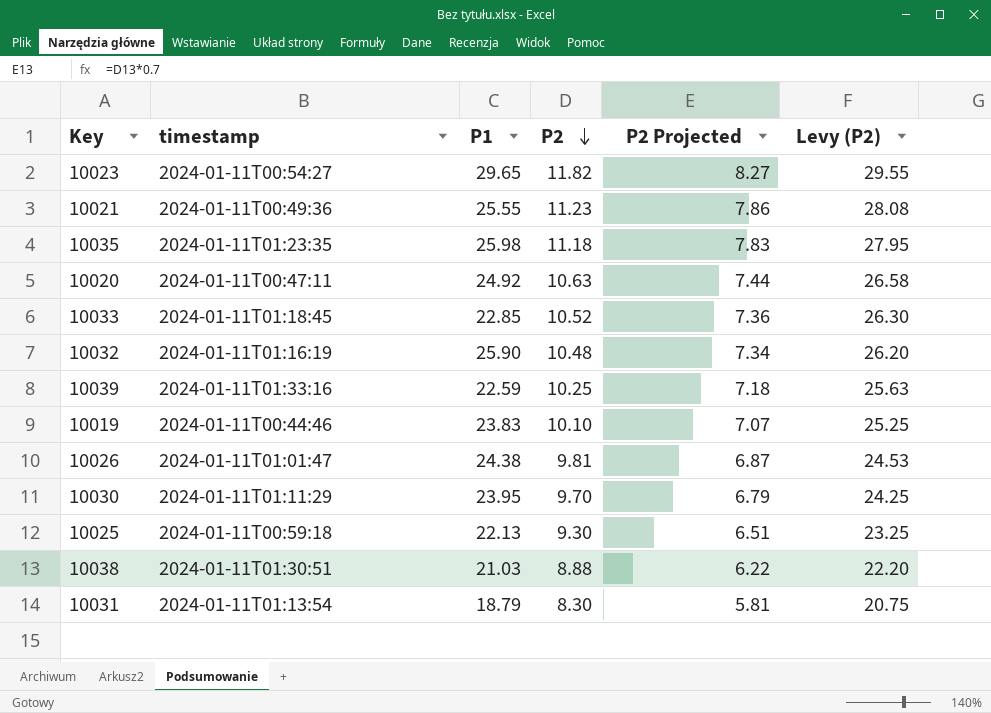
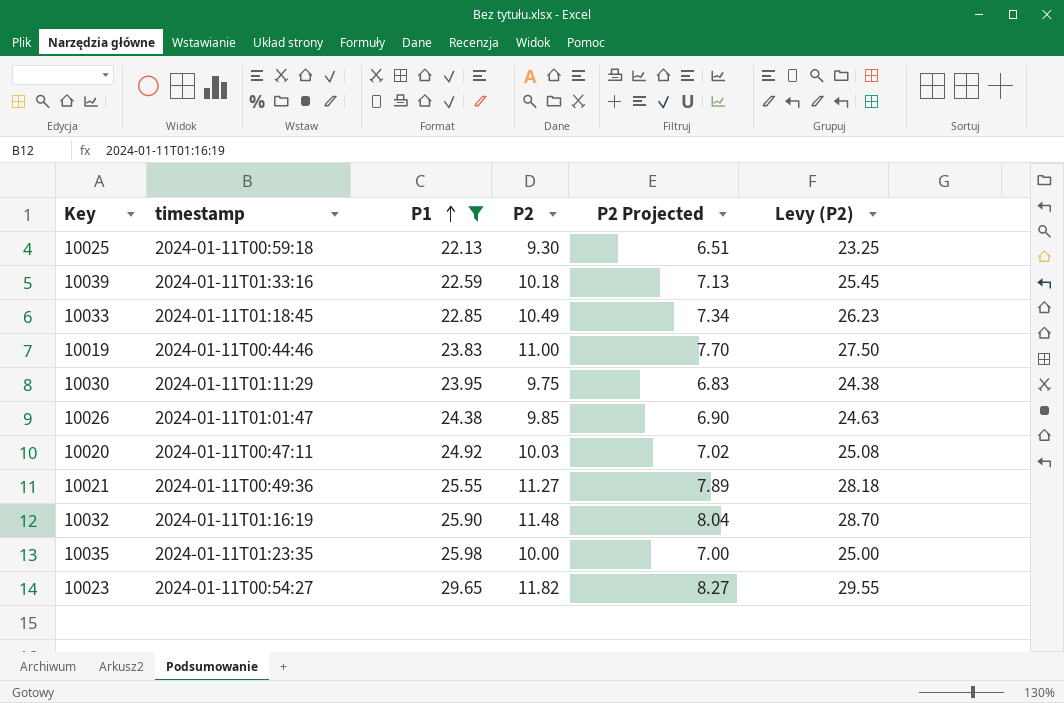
filter: none -> P1 >= 22.13
row order: P2 descending -> P1 ascending
10039 | P2: 10.25 -> 10.18
10039 | P2 Projected: 7.18 -> 7.13
10039 | Levy (P2): 25.63 -> 25.45
10033 | P2: 10.52 -> 10.49
10033 | P2 Projected: 7.36 -> 7.34
10033 | Levy (P2): 26.30 -> 26.23
10019 | P2: 10.10 -> 11.00
10019 | P2 Projected: 7.07 -> 7.70
10019 | Levy (P2): 25.25 -> 27.50
10030 | P2: 9.70 -> 9.75
10030 | P2 Projected: 6.79 -> 6.83
10030 | Levy (P2): 24.25 -> 24.38
10026 | P2: 9.81 -> 9.85
10026 | P2 Projected: 6.87 -> 6.90
10026 | Levy (P2): 24.53 -> 24.63
10020 | P2: 10.63 -> 10.03
10020 | P2 Projected: 7.44 -> 7.02
10020 | Levy (P2): 26.58 -> 25.08
10021 | P2: 11.23 -> 11.27
10021 | P2 Projected: 7.86 -> 7.89
10021 | Levy (P2): 28.08 -> 28.18
10032 | P2: 10.48 -> 11.48
10032 | P2 Projected: 7.34 -> 8.04
10032 | Levy (P2): 26.20 -> 28.70
10035 | P2: 11.18 -> 10.00
10035 | P2 Projected: 7.83 -> 7.00
10035 | Levy (P2): 27.95 -> 25.00

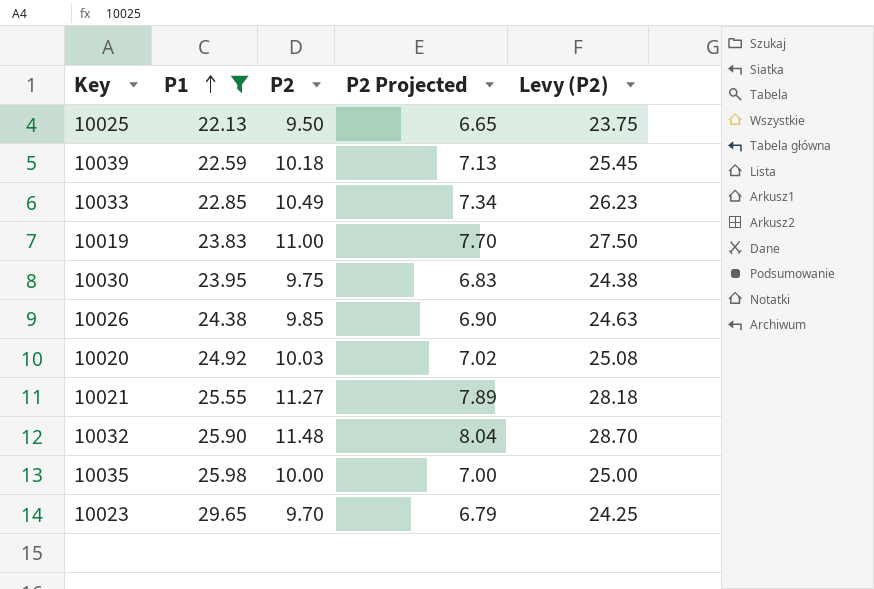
column timestamp | position: 2 -> none
10025 | P2: 9.30 -> 9.50
10025 | P2 Projected: 6.51 -> 6.65
10025 | Levy (P2): 23.25 -> 23.75
10023 | P2: 11.82 -> 9.70
10023 | P2 Projected: 8.27 -> 6.79
10023 | Levy (P2): 29.55 -> 24.25

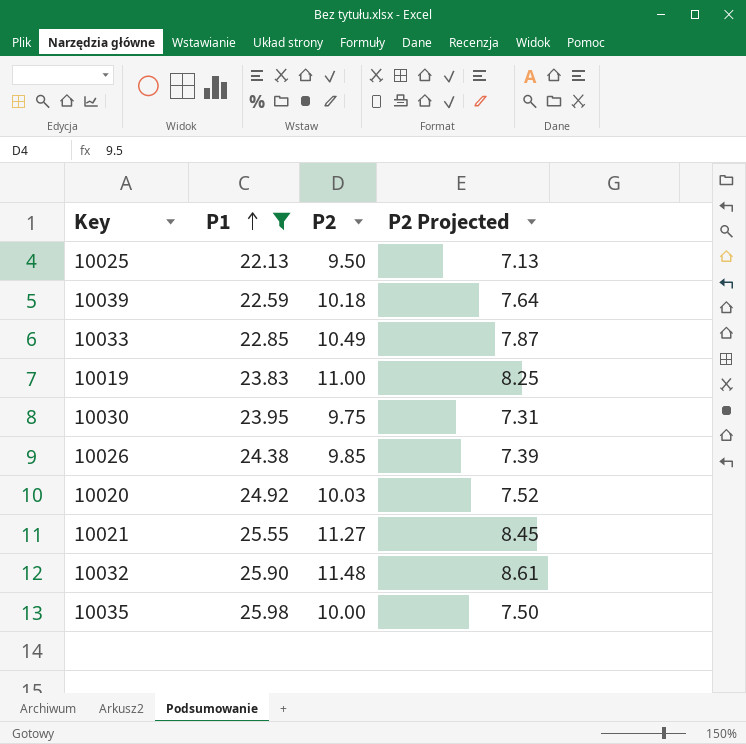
column Levy (P2) | formula: [P2] * 2.5 -> none
column P2 Projected | formula: [P2] * 0.7 -> [P2] * 0.75
row 10023: 29.65 | 9.70 | 6.79 | 24.25 -> none

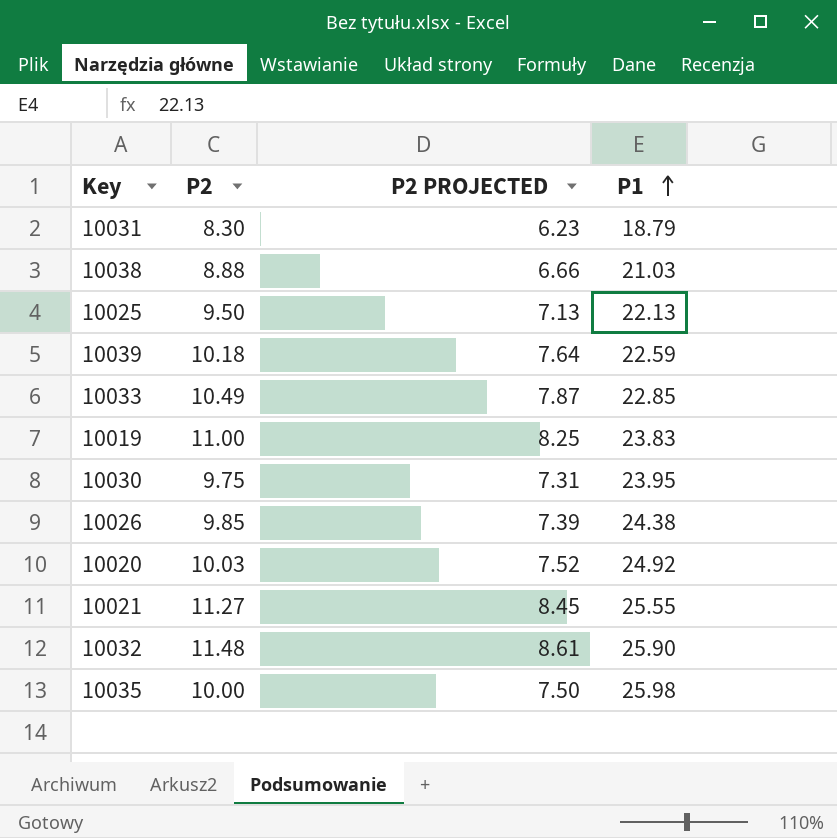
filter: P1 >= 22.13 -> none
column name: P2 Projected -> P2 PROJECTED
column P1 | position: 2 -> 4

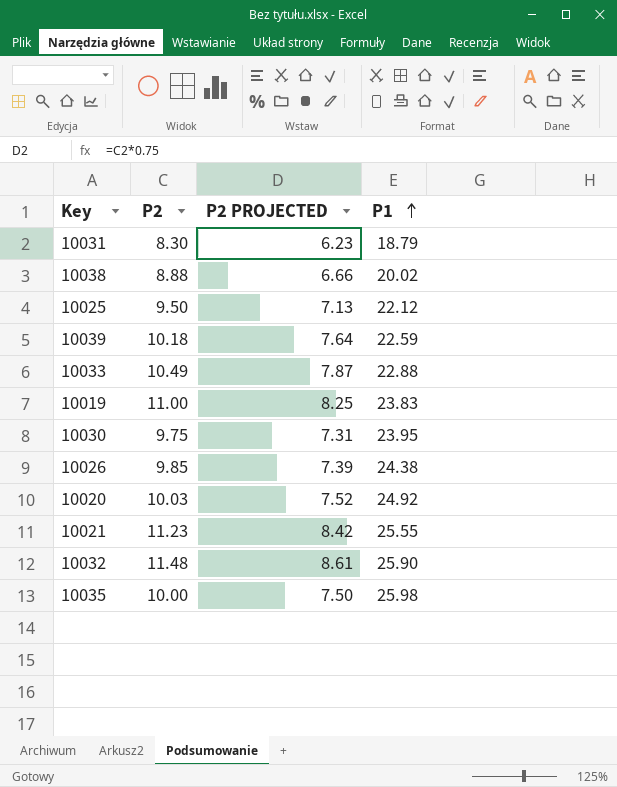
10038 | P1: 21.03 -> 20.02
10025 | P1: 22.13 -> 22.12
10033 | P1: 22.85 -> 22.88
10021 | P2: 11.27 -> 11.23
10021 | P2 PROJECTED: 8.45 -> 8.42

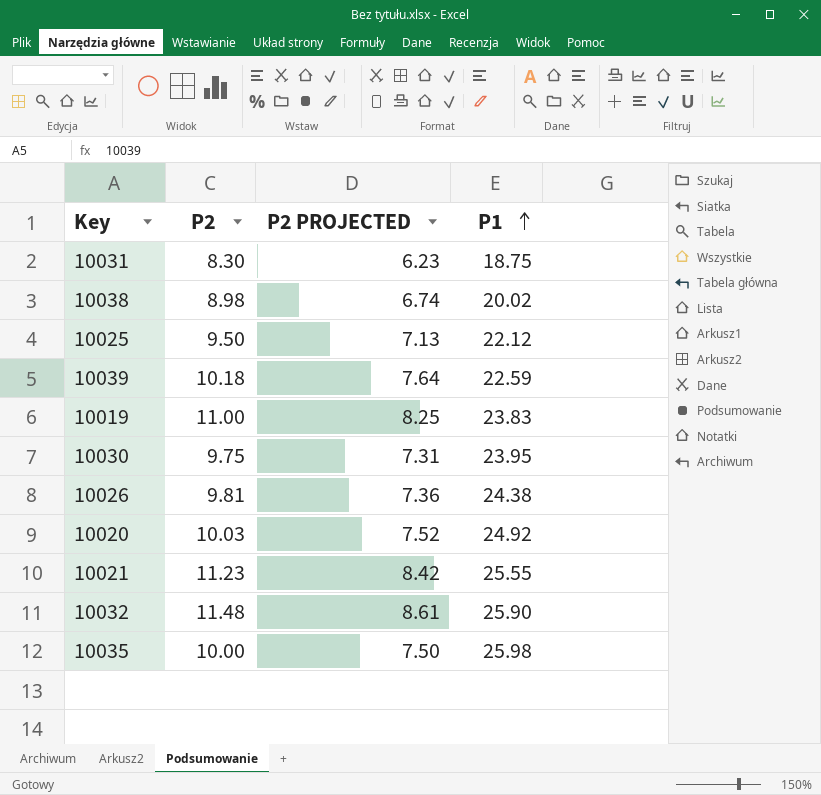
row 10033: 10.49 | 7.87 | 22.88 -> none
10031 | P1: 18.79 -> 18.75
10038 | P2: 8.88 -> 8.98
10038 | P2 PROJECTED: 6.66 -> 6.74
10026 | P2: 9.85 -> 9.81
10026 | P2 PROJECTED: 7.39 -> 7.36

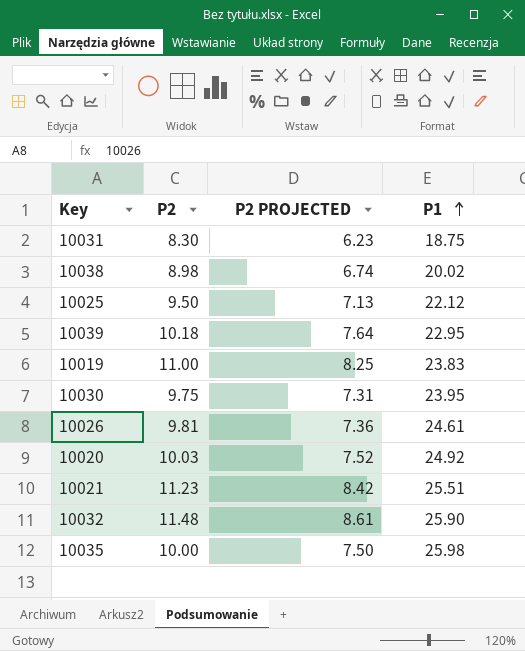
10039 | P1: 22.59 -> 22.95
10026 | P1: 24.38 -> 24.61
10021 | P1: 25.55 -> 25.51

